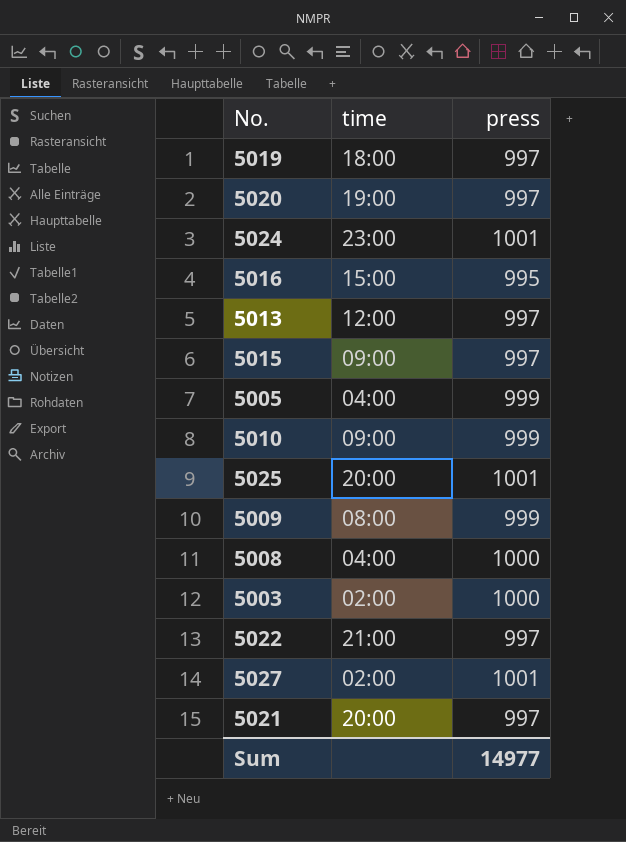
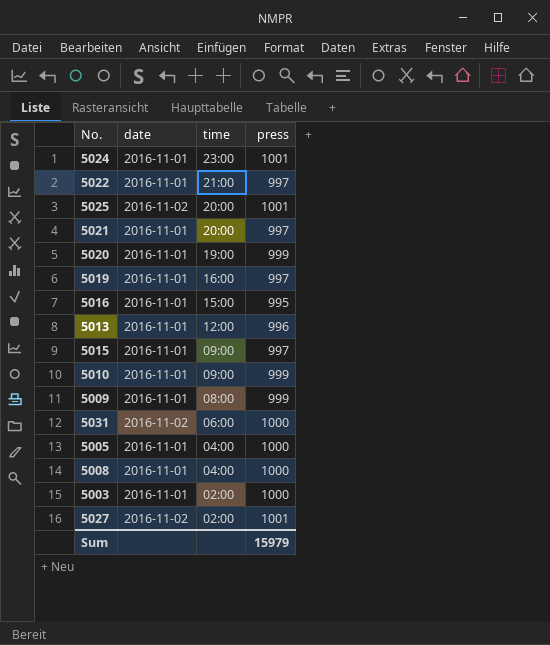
row order: none -> time descending
column date | position: none -> 2
5020 | press: 997 -> 999
5019 | time: 18:00 -> 16:00
5013 | press: 997 -> 996
row 5031: none -> 2016-11-02 | 06:00 | 1000
5005 | press: 999 -> 1000
Sum | press: 14977 -> 15979

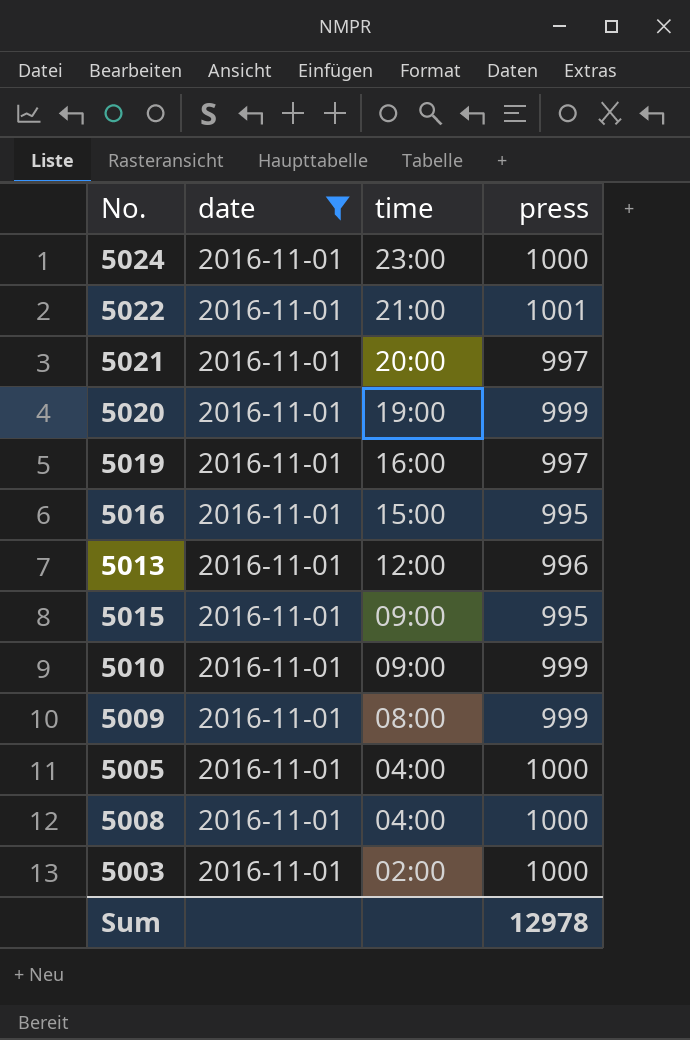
filter: none -> date = 2016-11-01
5024 | press: 1001 -> 1000
5022 | press: 997 -> 1001
5015 | press: 997 -> 995
Sum | press: 15979 -> 12978

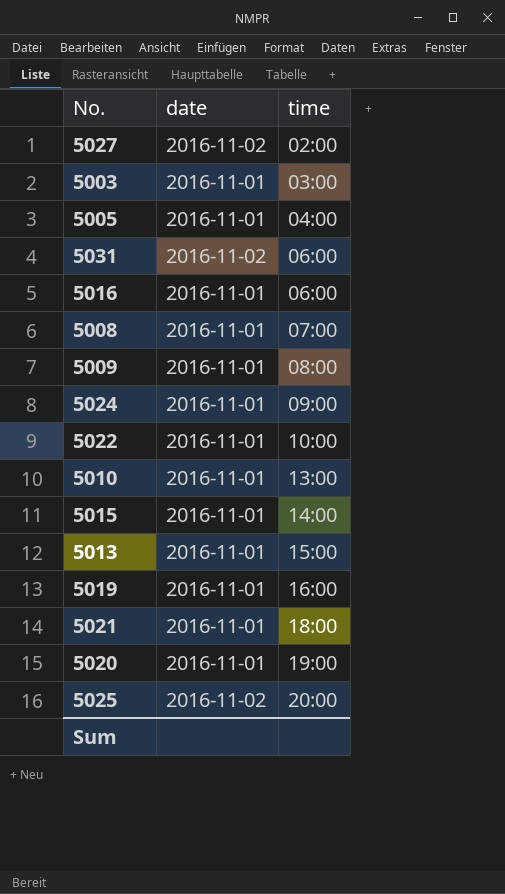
filter: date = 2016-11-01 -> none
row order: time descending -> time ascending
column press | position: 4 -> none
5003 | time: 02:00 -> 03:00
5016 | time: 15:00 -> 06:00
5008 | time: 04:00 -> 07:00
5024 | time: 23:00 -> 09:00
5022 | time: 21:00 -> 10:00
5010 | time: 09:00 -> 13:00
5015 | time: 09:00 -> 14:00
5013 | time: 12:00 -> 15:00
5021 | time: 20:00 -> 18:00

